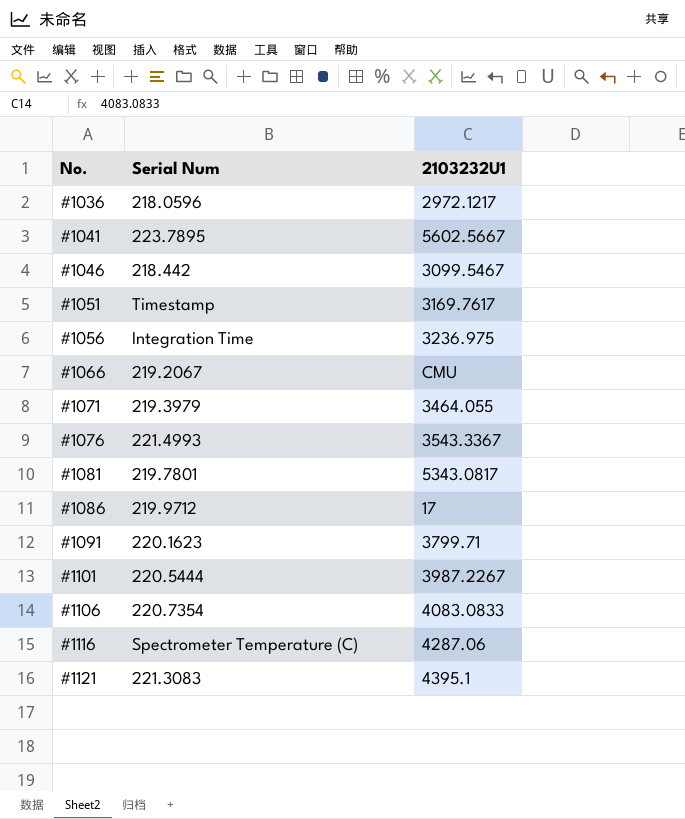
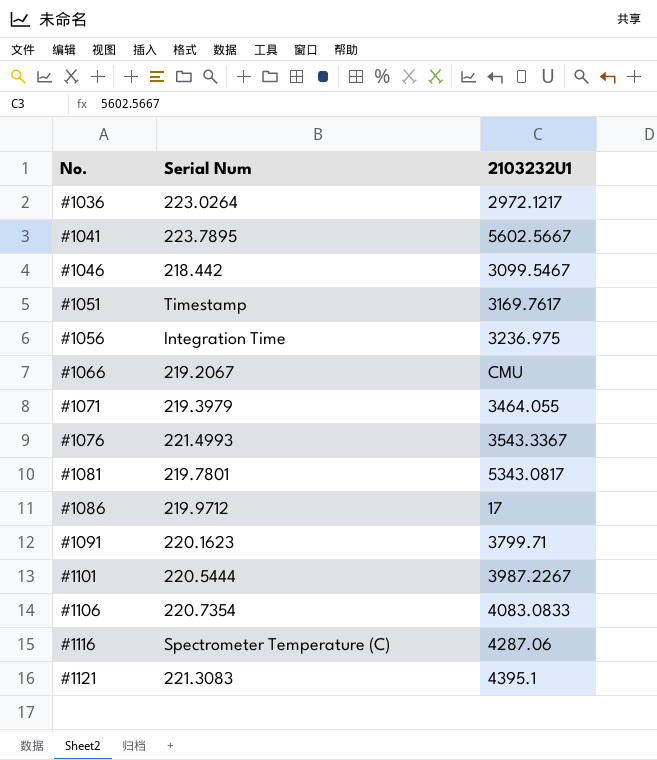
#1036 | Serial Num: 218.0596 -> 223.0264

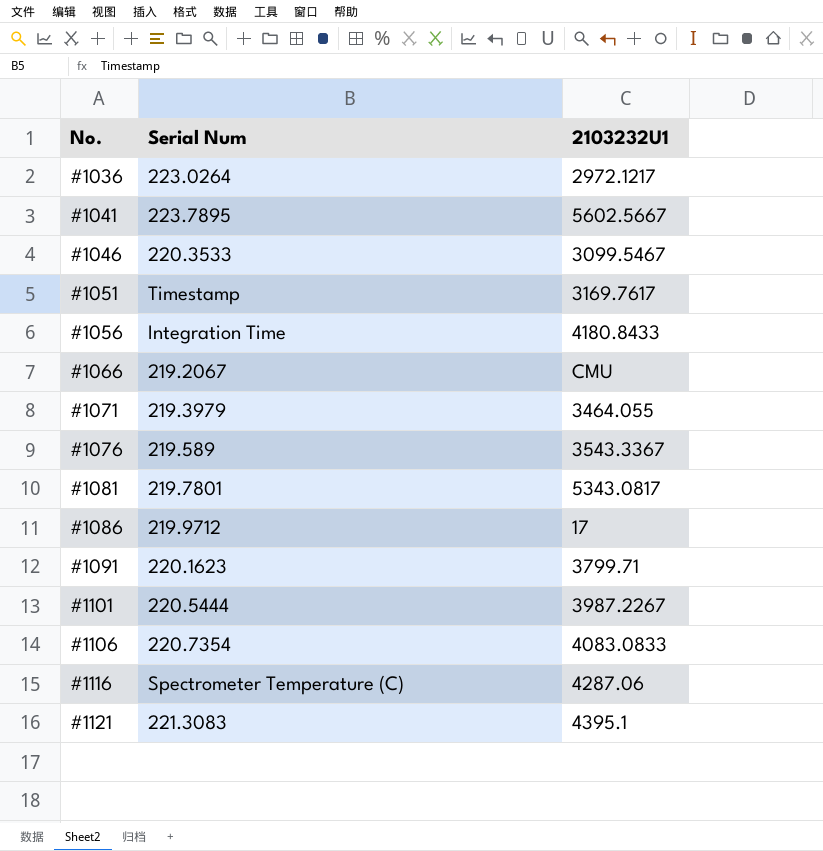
#1046 | Serial Num: 218.442 -> 220.3533
#1056 | 2103232U1: 3236.975 -> 4180.8433
#1076 | Serial Num: 221.4993 -> 219.589

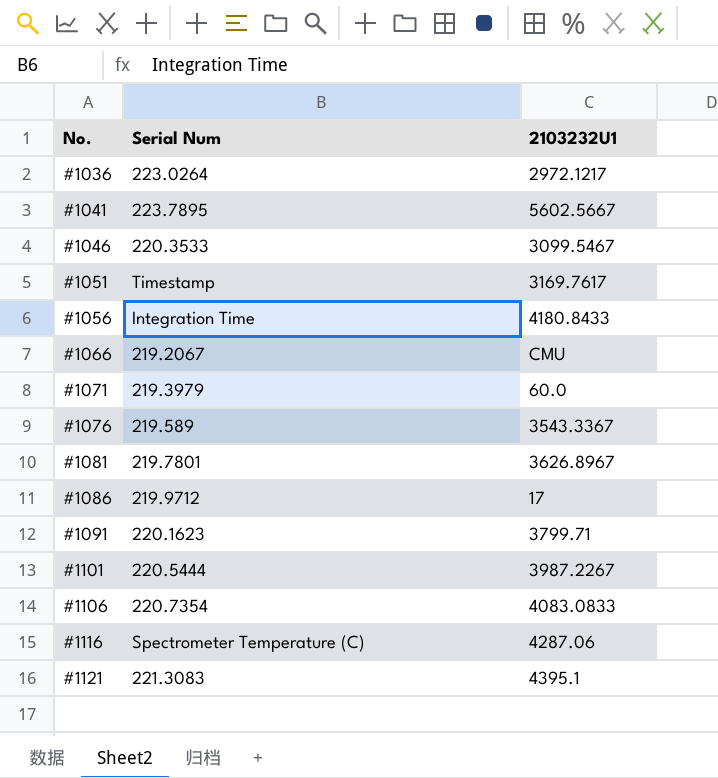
#1071 | 2103232U1: 3464.055 -> 60.0
#1081 | 2103232U1: 5343.0817 -> 3626.8967

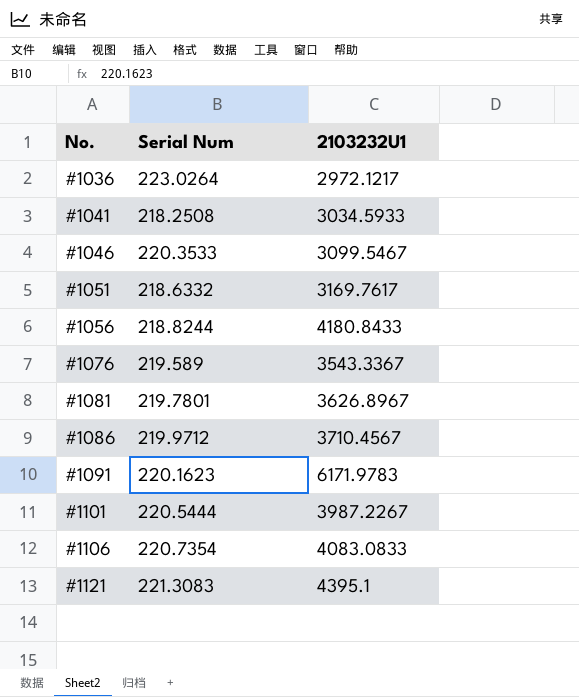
row #1066: 219.2067 | CMU -> none
row #1071: 219.3979 | 60.0 -> none
row #1116: Spectrometer Temperature (C) | 4287.06 -> none
#1041 | Serial Num: 223.7895 -> 218.2508
#1041 | 2103232U1: 5602.5667 -> 3034.5933
#1051 | Serial Num: Timestamp -> 218.6332
#1056 | Serial Num: Integration Time -> 218.8244
#1086 | 2103232U1: 17 -> 3710.4567
#1091 | 2103232U1: 3799.71 -> 6171.9783

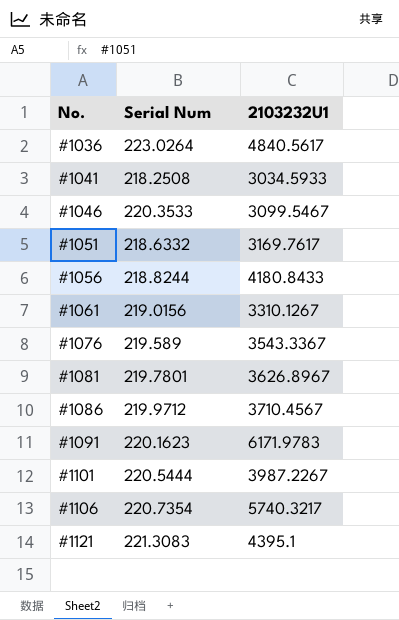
#1036 | 2103232U1: 2972.1217 -> 4840.5617
row #1061: none -> 219.0156 | 3310.1267
#1106 | 2103232U1: 4083.0833 -> 5740.3217

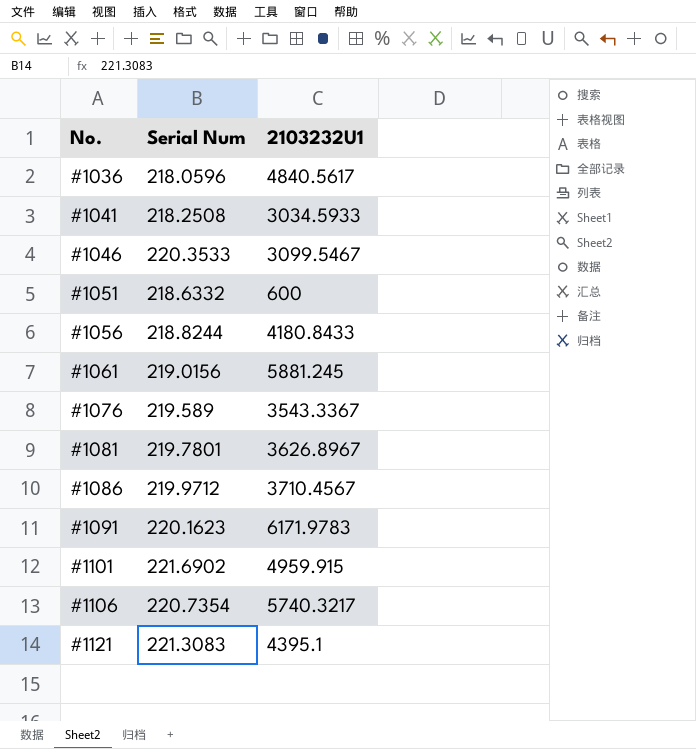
#1036 | Serial Num: 223.0264 -> 218.0596
#1051 | 2103232U1: 3169.7617 -> 600
#1061 | 2103232U1: 3310.1267 -> 5881.245
#1101 | Serial Num: 220.5444 -> 221.6902
#1101 | 2103232U1: 3987.2267 -> 4959.915

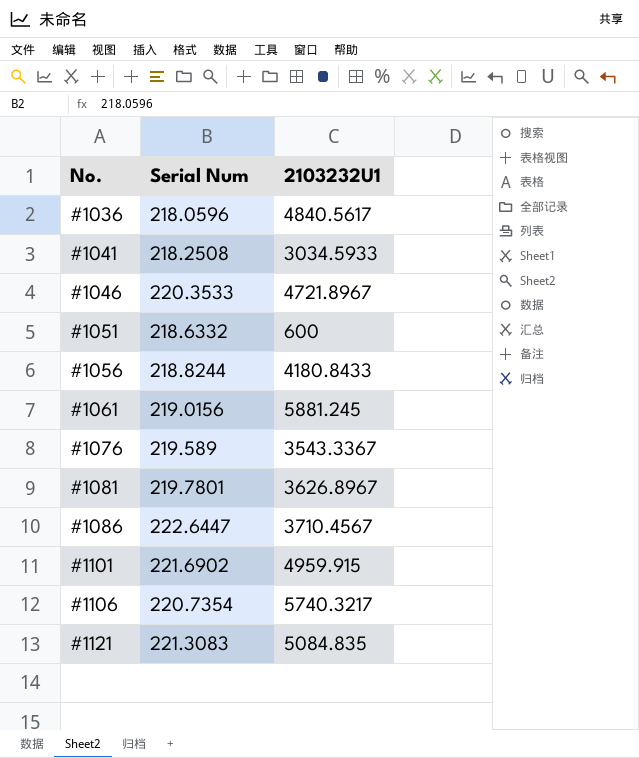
row #1091: 220.1623 | 6171.9783 -> none
#1046 | 2103232U1: 3099.5467 -> 4721.8967
#1086 | Serial Num: 219.9712 -> 222.6447
#1121 | 2103232U1: 4395.1 -> 5084.835

